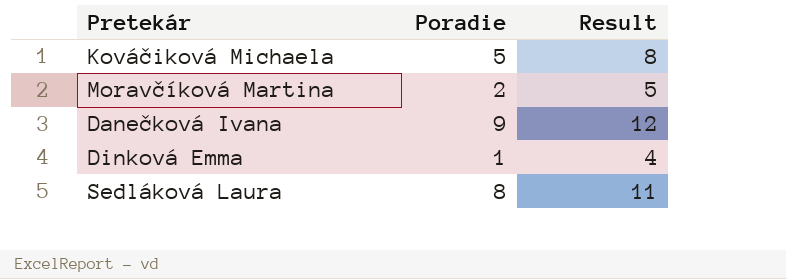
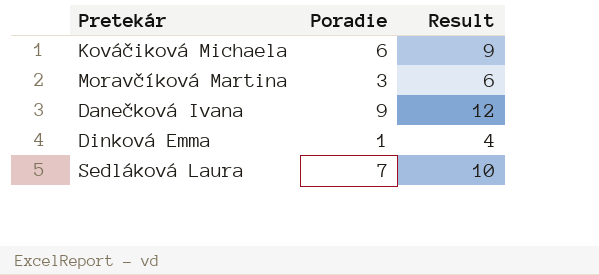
Kováčiková Michaela | Poradie: 5 -> 6
Kováčiková Michaela | Result: 8 -> 9
Moravčíková Martina | Poradie: 2 -> 3
Moravčíková Martina | Result: 5 -> 6
Sedláková Laura | Poradie: 8 -> 7
Sedláková Laura | Result: 11 -> 10

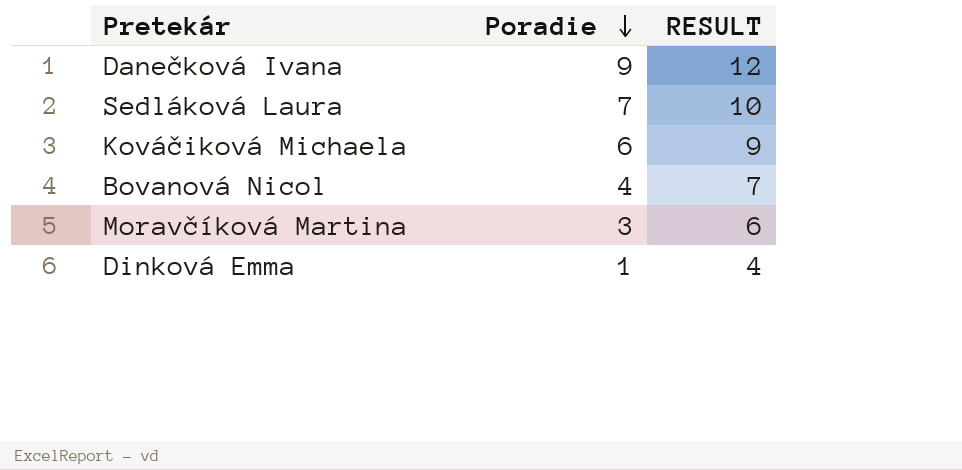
row order: none -> Poradie descending
column name: Result -> RESULT
row Bovanová Nicol: none -> 4 | 7

